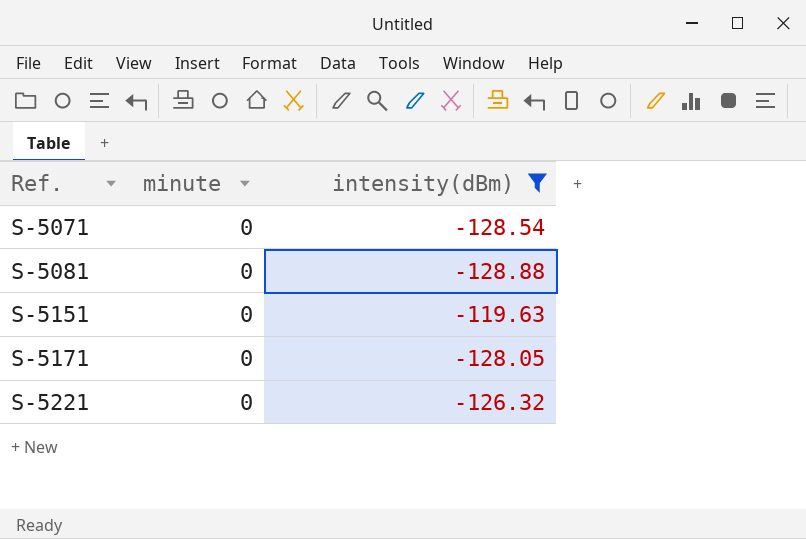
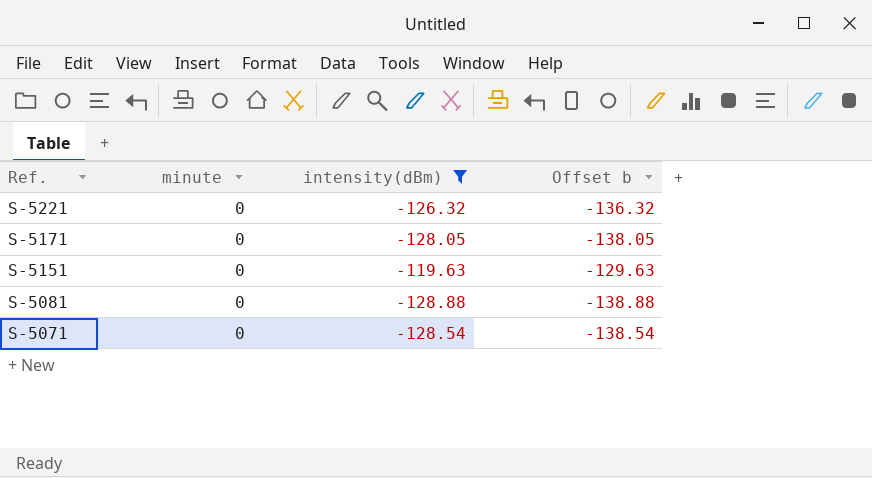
row order: Ref. ascending -> Ref. descending
column Offset b | formula: none -> [intensity(dBm)] - 10

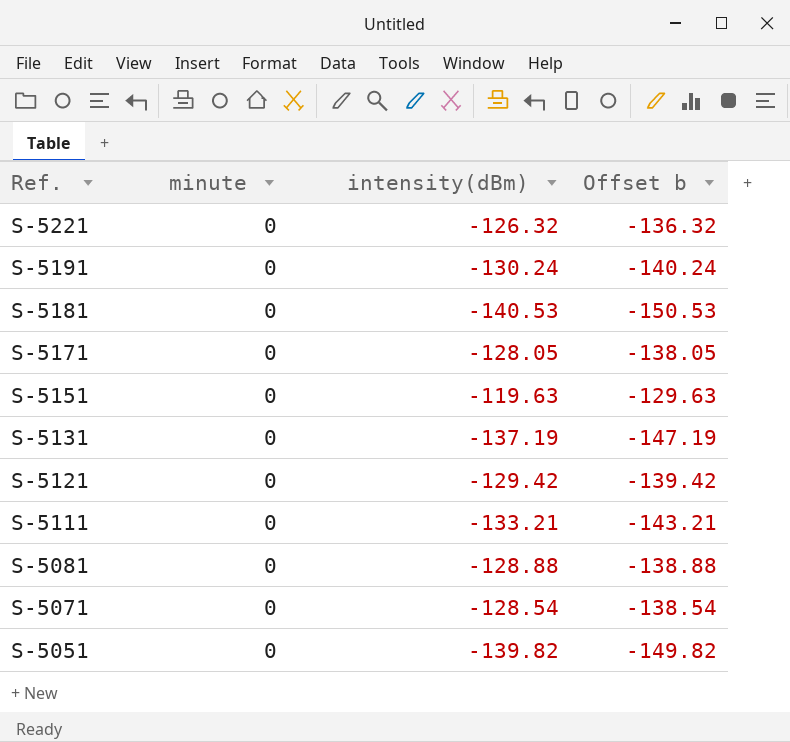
filter: intensity(dBm) >= -128.88 -> none

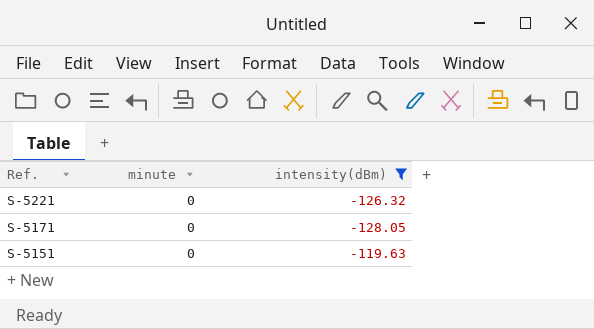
filter: none -> intensity(dBm) >= -128.05
column Offset b | formula: [intensity(dBm)] - 10 -> none

